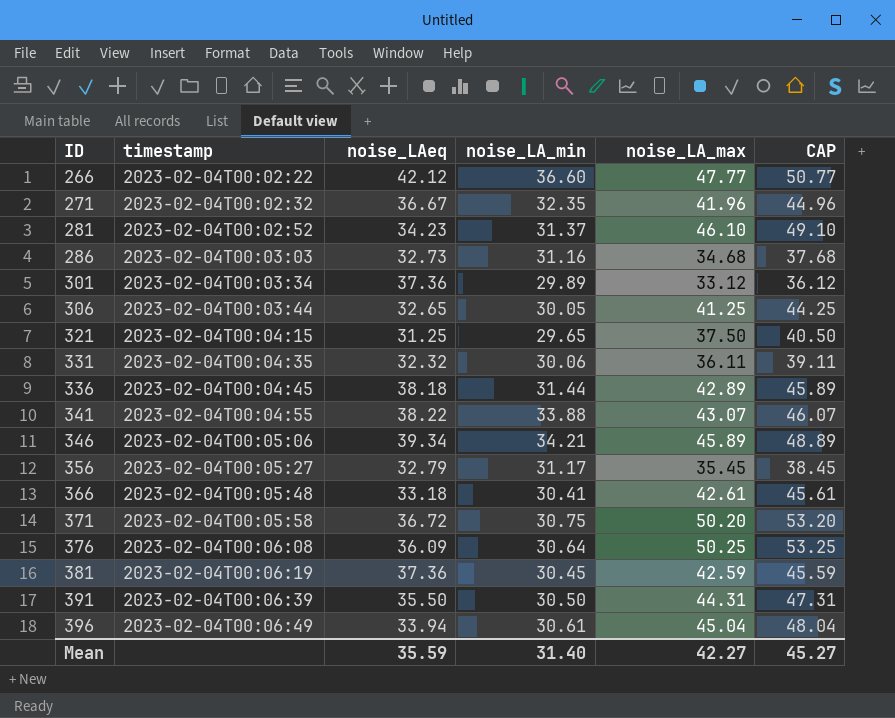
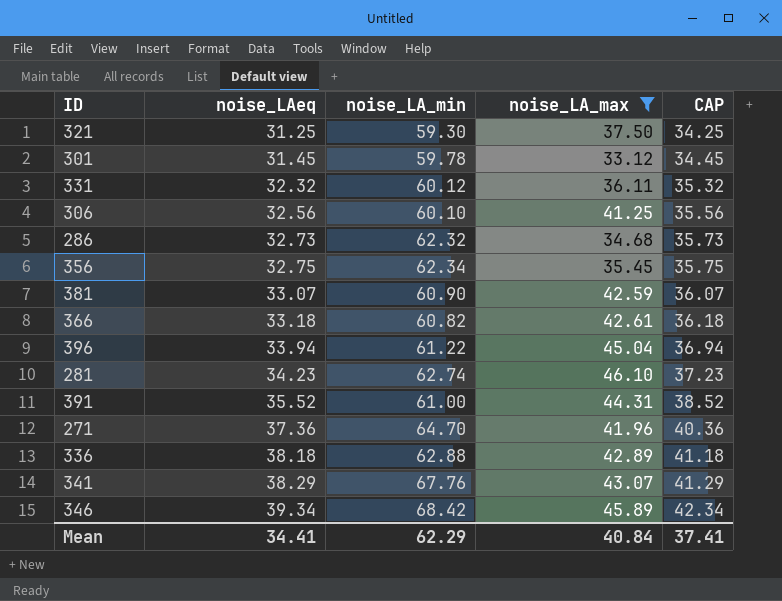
filter: none -> noise_LA_max <= 46.10
row order: ID ascending -> noise_LAeq ascending
column timestamp | position: 2 -> none
column CAP | formula: [noise_LA_max] + 3 -> [noise_LAeq] + 3
321 | noise_LA_min: 29.65 -> 59.30
301 | noise_LAeq: 37.36 -> 31.45
301 | noise_LA_min: 29.89 -> 59.78
331 | noise_LA_min: 30.06 -> 60.12
306 | noise_LAeq: 32.65 -> 32.56
306 | noise_LA_min: 30.05 -> 60.10
286 | noise_LA_min: 31.16 -> 62.32
356 | noise_LAeq: 32.79 -> 32.75
356 | noise_LA_min: 31.17 -> 62.34
381 | noise_LAeq: 37.36 -> 33.07
381 | noise_LA_min: 30.45 -> 60.90
366 | noise_LA_min: 30.41 -> 60.82
396 | noise_LA_min: 30.61 -> 61.22
281 | noise_LA_min: 31.37 -> 62.74
391 | noise_LAeq: 35.50 -> 35.52
391 | noise_LA_min: 30.50 -> 61.00
271 | noise_LAeq: 36.67 -> 37.36
271 | noise_LA_min: 32.35 -> 64.70
336 | noise_LA_min: 31.44 -> 62.88
341 | noise_LAeq: 38.22 -> 38.29
341 | noise_LA_min: 33.88 -> 67.76
346 | noise_LA_min: 34.21 -> 68.42
Mean | noise_LAeq: 35.59 -> 34.41
Mean | noise_LA_min: 31.40 -> 62.29
Mean | noise_LA_max: 42.27 -> 40.84
Mean | CAP: 45.27 -> 37.41

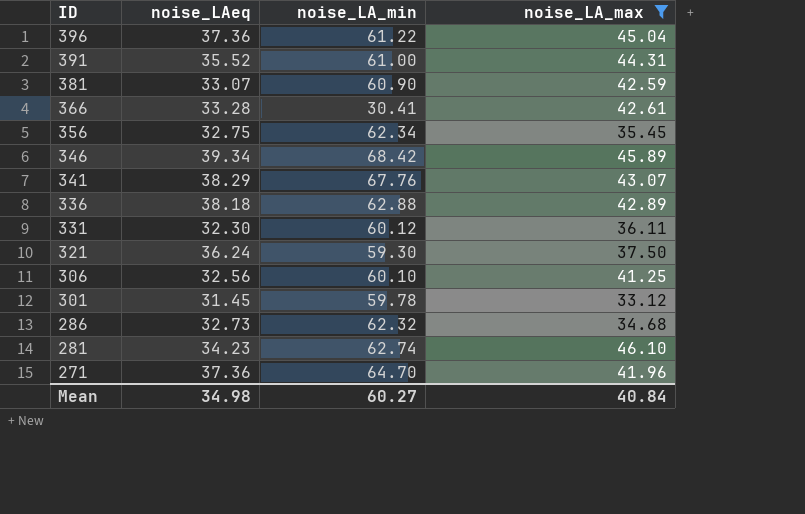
row order: noise_LAeq ascending -> ID descending
column CAP | formula: [noise_LAeq] + 3 -> none
396 | noise_LAeq: 33.94 -> 37.36
366 | noise_LAeq: 33.18 -> 33.28
366 | noise_LA_min: 60.82 -> 30.41
331 | noise_LAeq: 32.32 -> 32.30
321 | noise_LAeq: 31.25 -> 36.24
Mean | noise_LAeq: 34.41 -> 34.98
Mean | noise_LA_min: 62.29 -> 60.27

